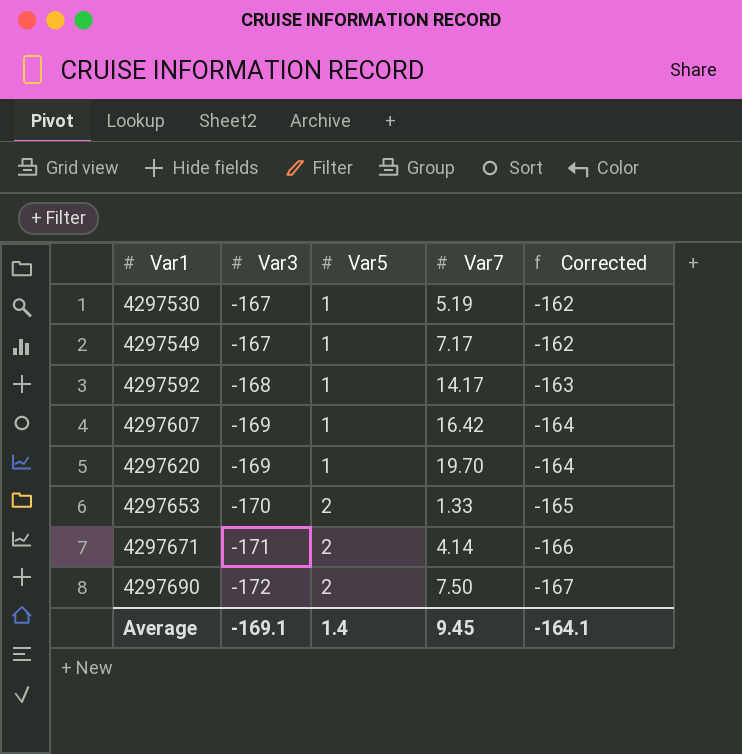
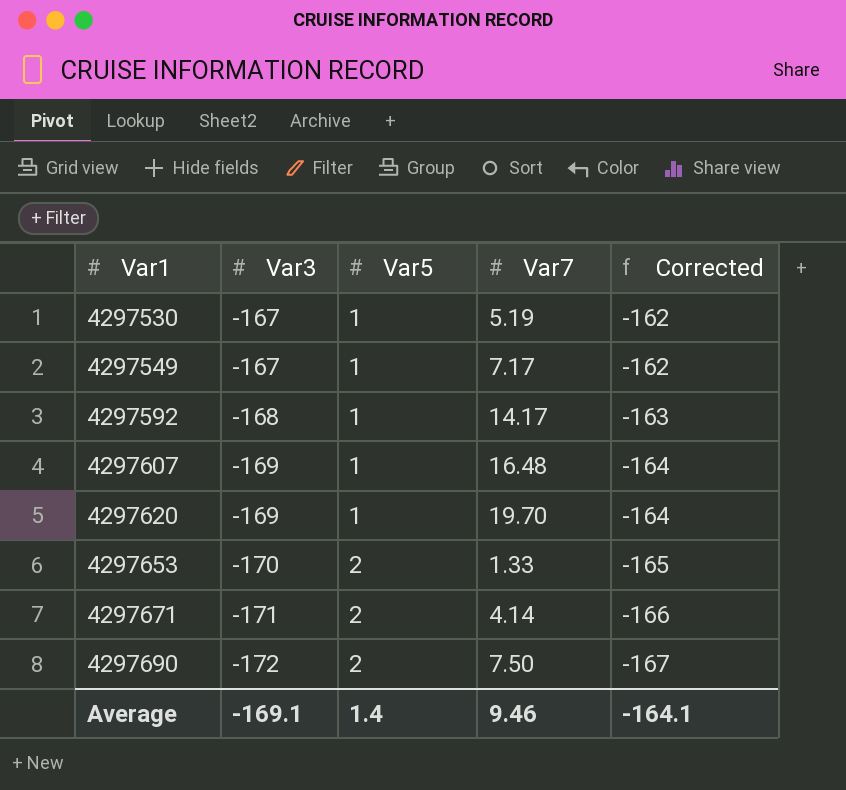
4297607 | Var7: 16.42 -> 16.48
Average | Var7: 9.45 -> 9.46

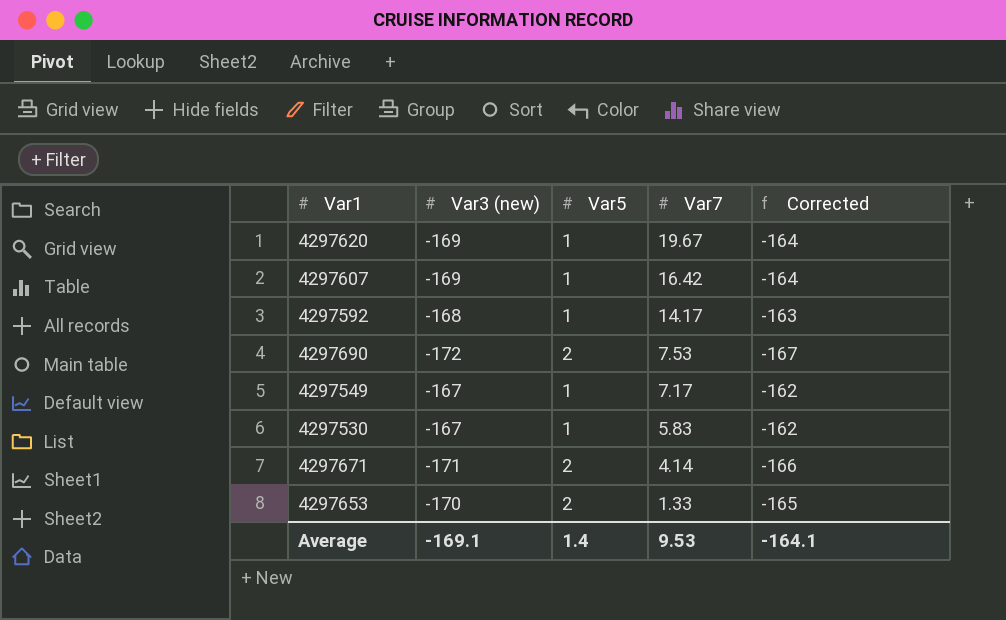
row order: Var1 ascending -> Var7 descending
column name: Var3 -> Var3 (new)
4297620 | Var7: 19.70 -> 19.67
4297607 | Var7: 16.48 -> 16.42
4297690 | Var7: 7.50 -> 7.53
4297530 | Var7: 5.19 -> 5.83
Average | Var7: 9.46 -> 9.53

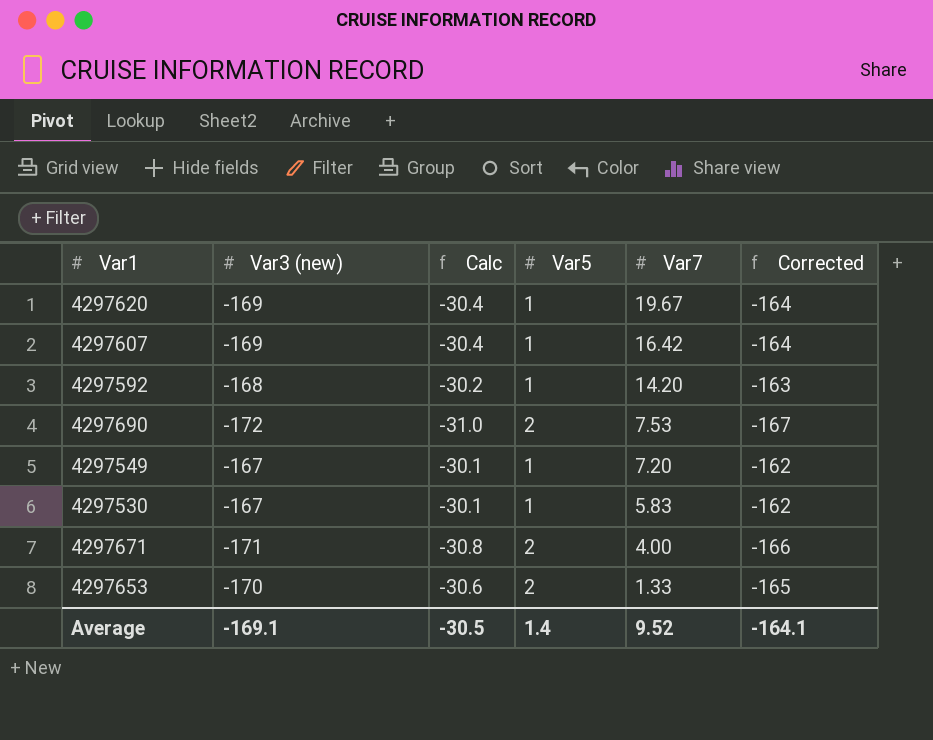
column Calc | formula: none -> [Var3 (new)] * 0.18
4297592 | Var7: 14.17 -> 14.20
4297549 | Var7: 7.17 -> 7.20
4297671 | Var7: 4.14 -> 4.00
Average | Var7: 9.53 -> 9.52

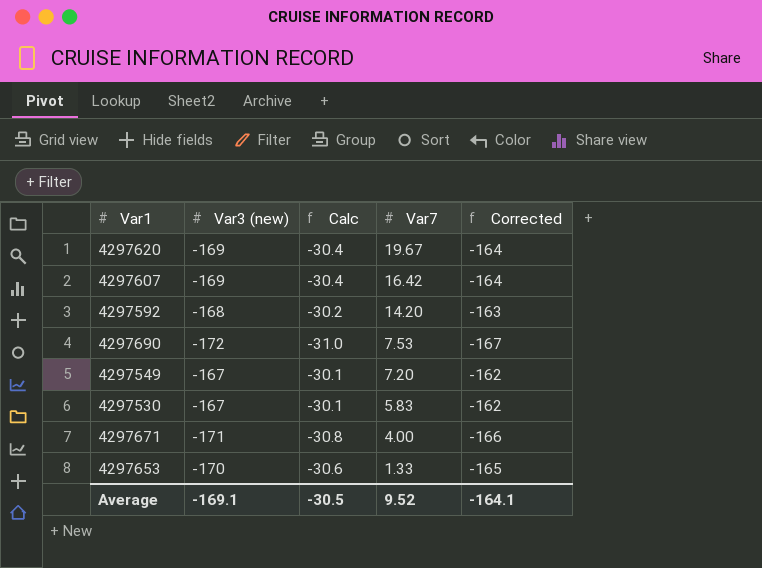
column Var5 | position: 4 -> none

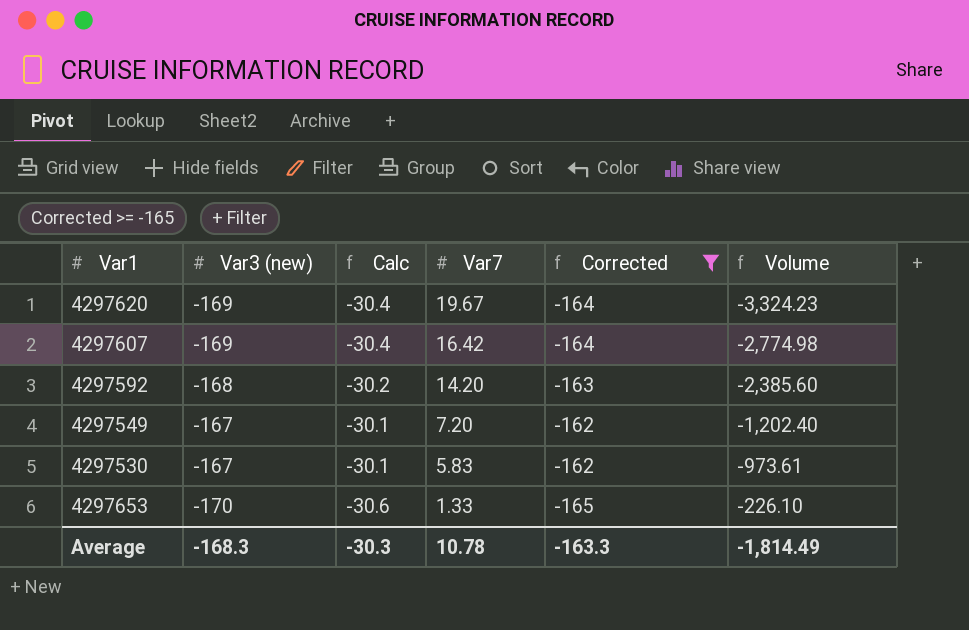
filter: none -> Corrected >= -165
column Volume | formula: none -> [Var3 (new)] * [Var7]
Average | Var3 (new): -169.1 -> -168.3
Average | Calc: -30.5 -> -30.3
Average | Var7: 9.52 -> 10.78
Average | Corrected: -164.1 -> -163.3

